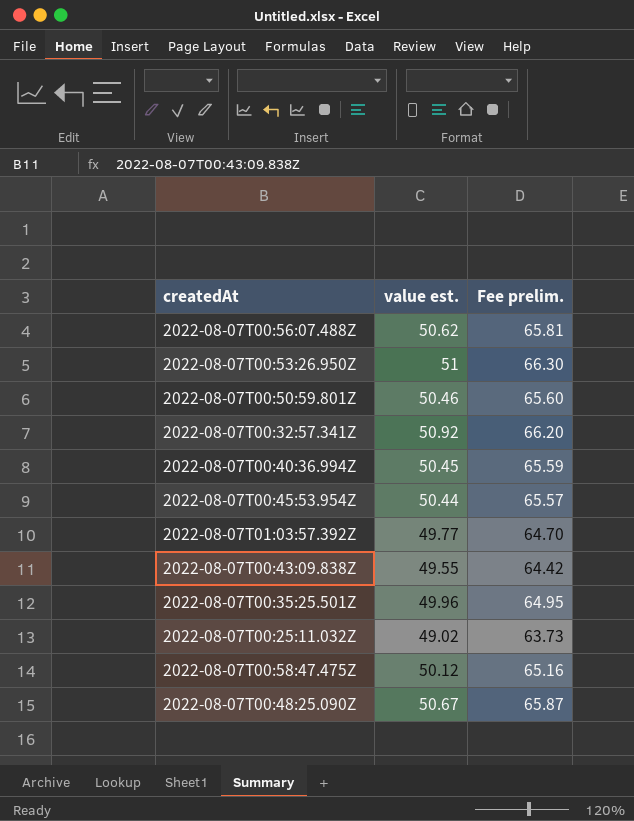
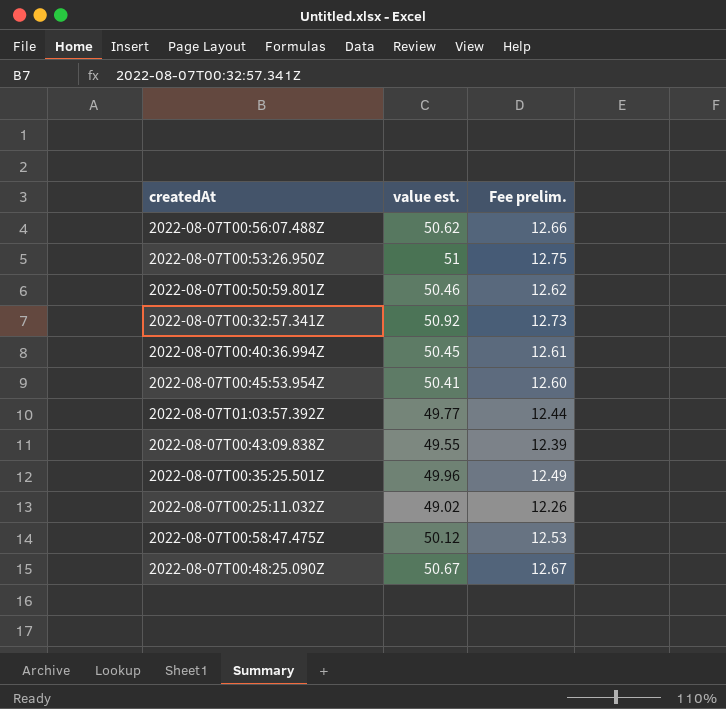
column Fee prelim. | formula: [value est.] * 1.3 -> [value est.] * 0.25
2022-08-07T00:45:53.954Z | value est.: 50.44 -> 50.41

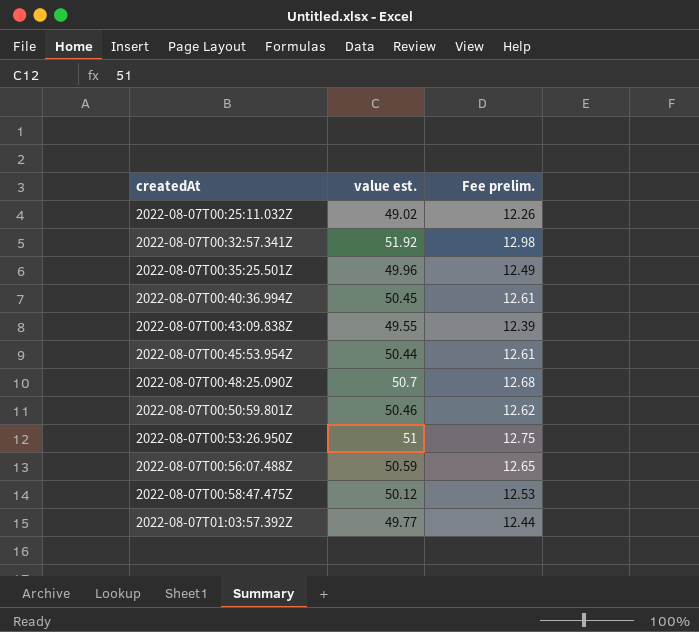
row order: none -> createdAt ascending
2022-08-07T00:32:57.341Z | value est.: 50.92 -> 51.92
2022-08-07T00:32:57.341Z | Fee prelim.: 12.73 -> 12.98
2022-08-07T00:45:53.954Z | value est.: 50.41 -> 50.44
2022-08-07T00:45:53.954Z | Fee prelim.: 12.60 -> 12.61
2022-08-07T00:48:25.090Z | value est.: 50.67 -> 50.7
2022-08-07T00:48:25.090Z | Fee prelim.: 12.67 -> 12.68
2022-08-07T00:56:07.488Z | value est.: 50.62 -> 50.59
2022-08-07T00:56:07.488Z | Fee prelim.: 12.66 -> 12.65

